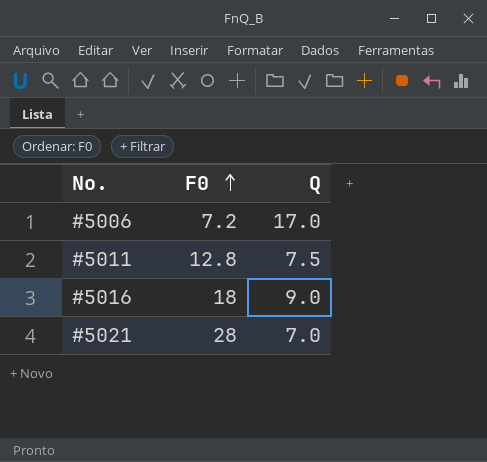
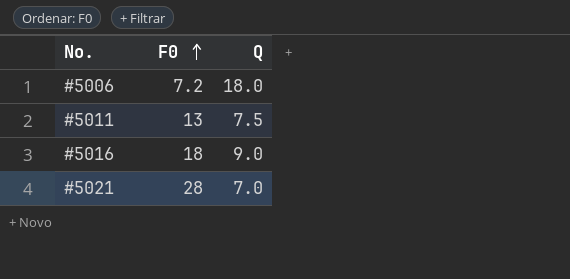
#5006 | Q: 17.0 -> 18.0
#5011 | F0: 12.8 -> 13

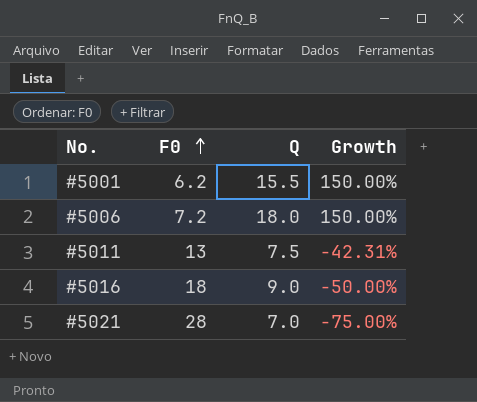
column Growth | formula: none -> ([Q] - [F0]) / [F0]
row #5001: none -> 6.2 | 15.5 | 150.00%

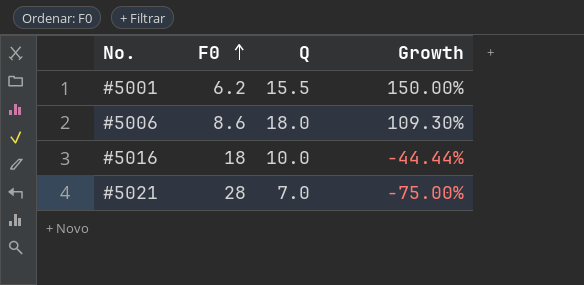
row #5011: 13 | 7.5 | -42.31% -> none
#5006 | F0: 7.2 -> 8.6
#5006 | Growth: 150.00% -> 109.30%
#5016 | Q: 9.0 -> 10.0
#5016 | Growth: -50.00% -> -44.44%

